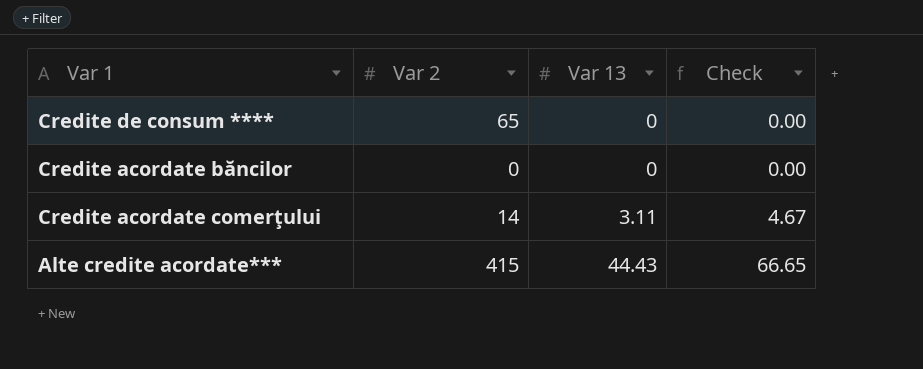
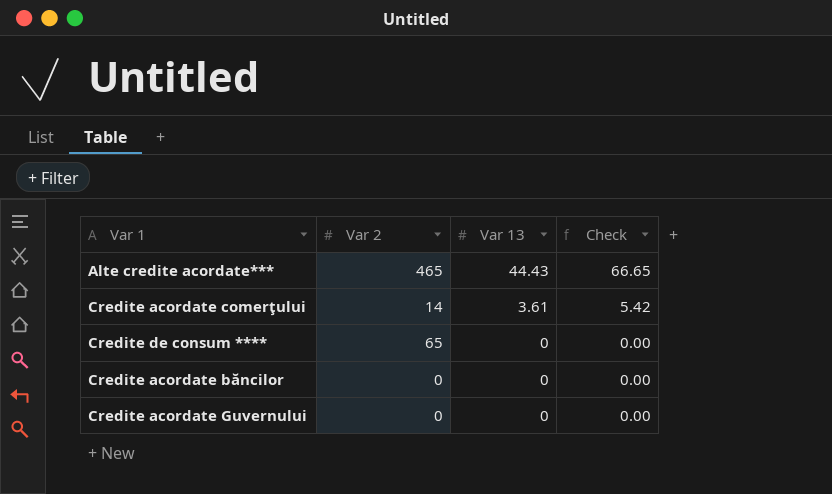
row order: Var 13 ascending -> Var 13 descending
Alte credite acordate*** | Var 2: 415 -> 465
Credite acordate comerţului | Var 13: 3.11 -> 3.61
Credite acordate comerţului | Check: 4.67 -> 5.42
row Credite acordate Guvernului: none -> 0 | 0 | 0.00

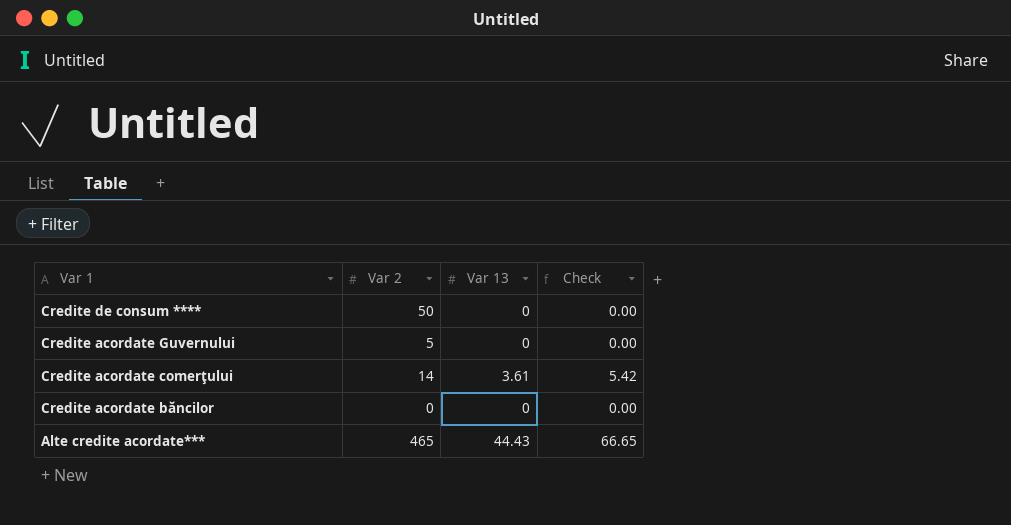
row order: Var 13 descending -> Var 1 descending
Credite de consum **** | Var 2: 65 -> 50
Credite acordate Guvernului | Var 2: 0 -> 5

